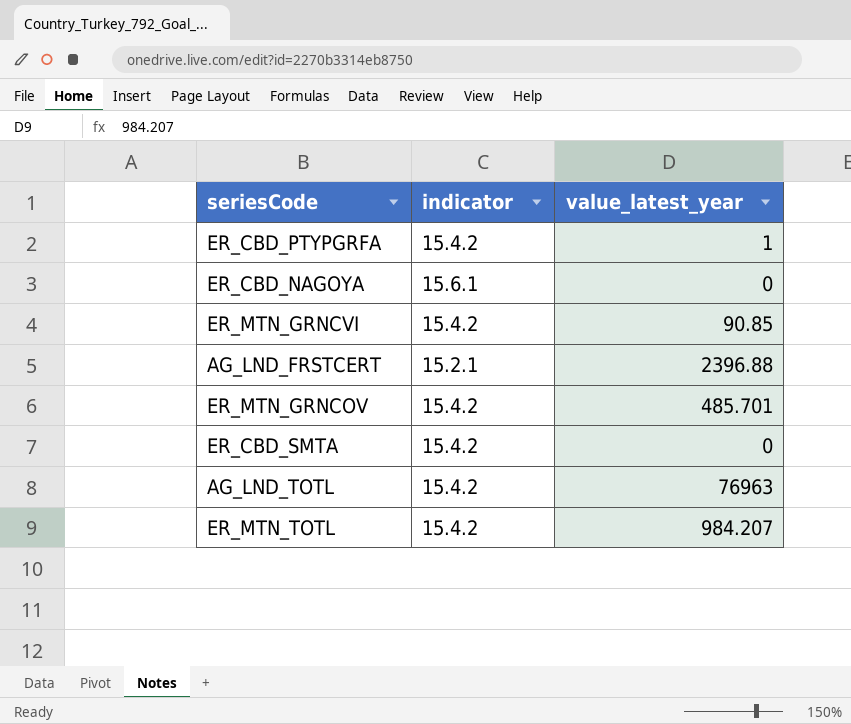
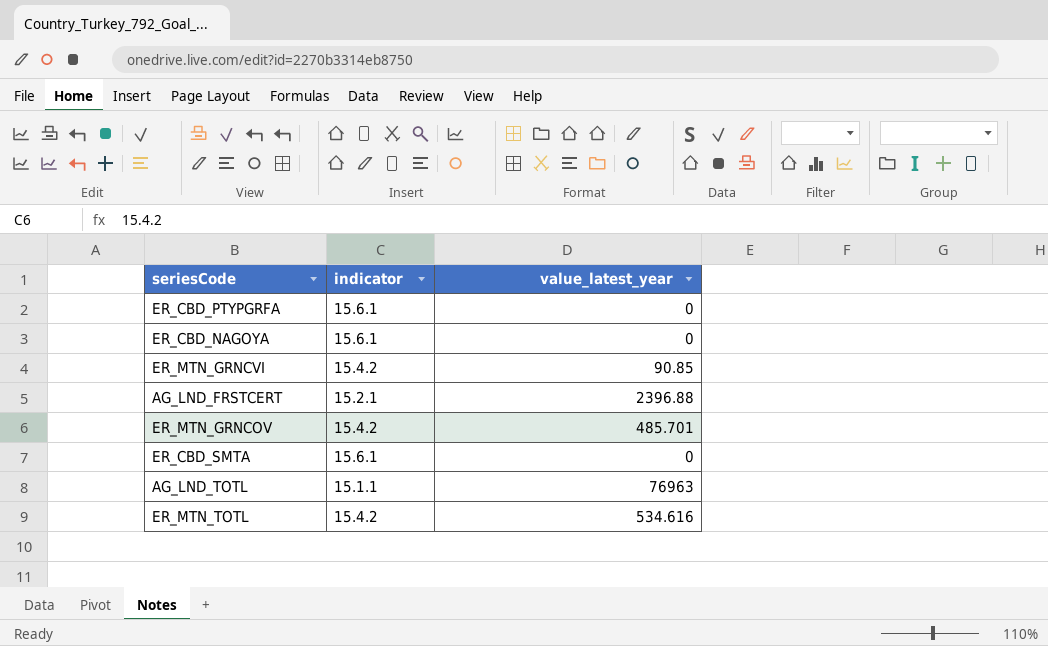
ER_CBD_PTYPGRFA | indicator: 15.4.2 -> 15.6.1
ER_CBD_PTYPGRFA | value_latest_year: 1 -> 0
ER_CBD_SMTA | indicator: 15.4.2 -> 15.6.1
AG_LND_TOTL | indicator: 15.4.2 -> 15.1.1
ER_MTN_TOTL | value_latest_year: 984.207 -> 534.616

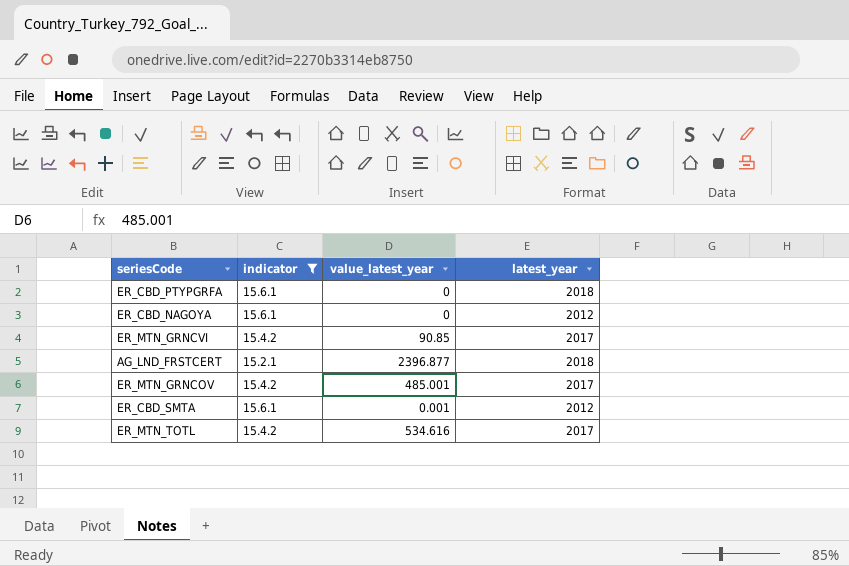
filter: none -> indicator != 15.1.1
column latest_year | position: none -> 4
AG_LND_FRSTCERT | value_latest_year: 2396.88 -> 2396.877
ER_MTN_GRNCOV | value_latest_year: 485.701 -> 485.001
ER_CBD_SMTA | value_latest_year: 0 -> 0.001

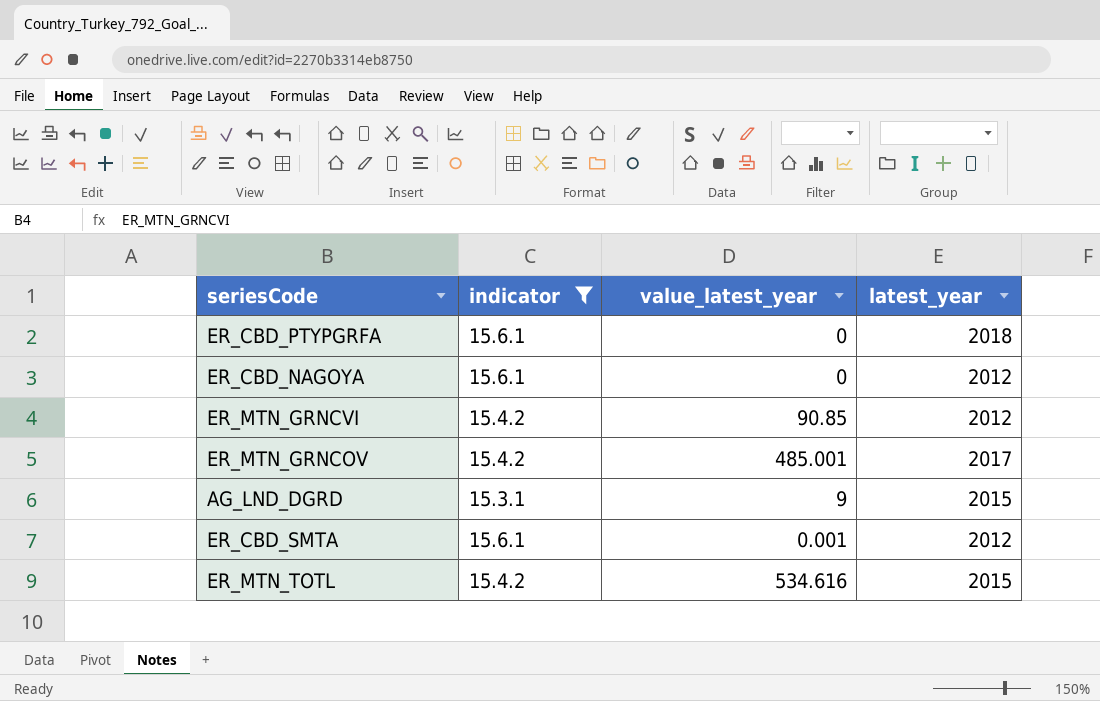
row AG_LND_FRSTCERT: 15.2.1 | 2396.877 | 2018 -> none
ER_MTN_GRNCVI | latest_year: 2017 -> 2012
row AG_LND_DGRD: none -> 15.3.1 | 9 | 2015
ER_MTN_TOTL | latest_year: 2017 -> 2015

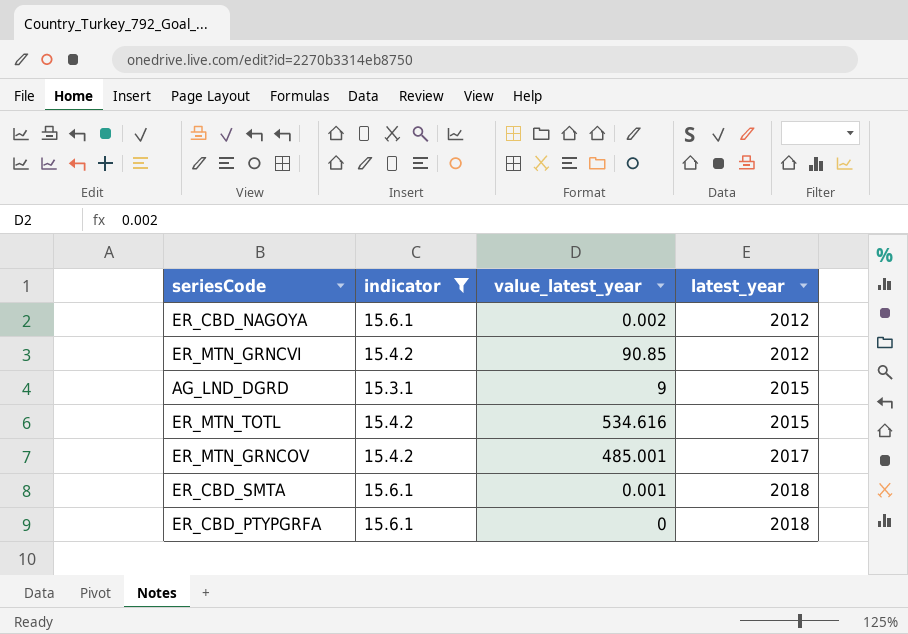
row order: none -> latest_year ascending
ER_CBD_NAGOYA | value_latest_year: 0 -> 0.002
ER_CBD_SMTA | latest_year: 2012 -> 2018

